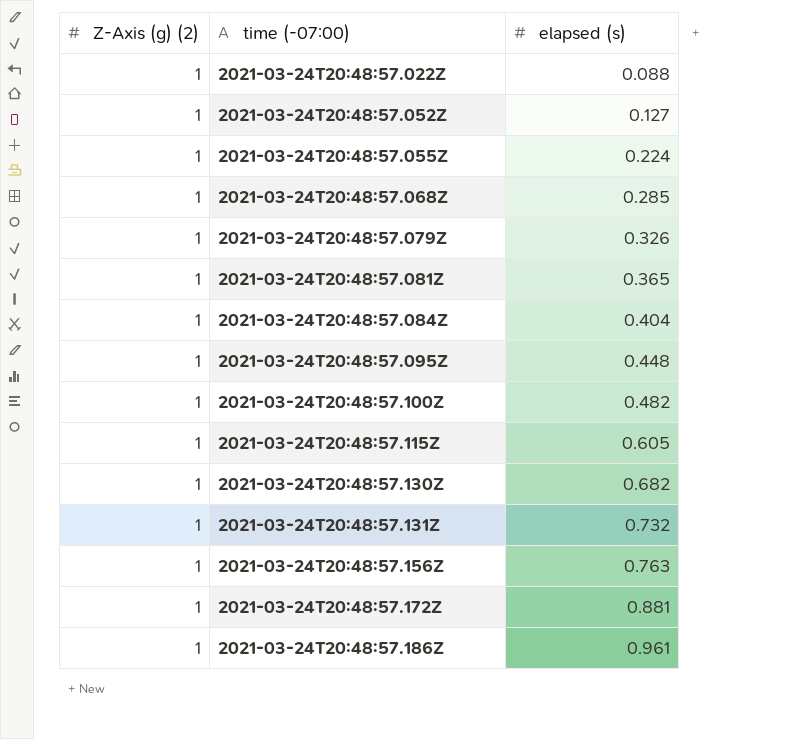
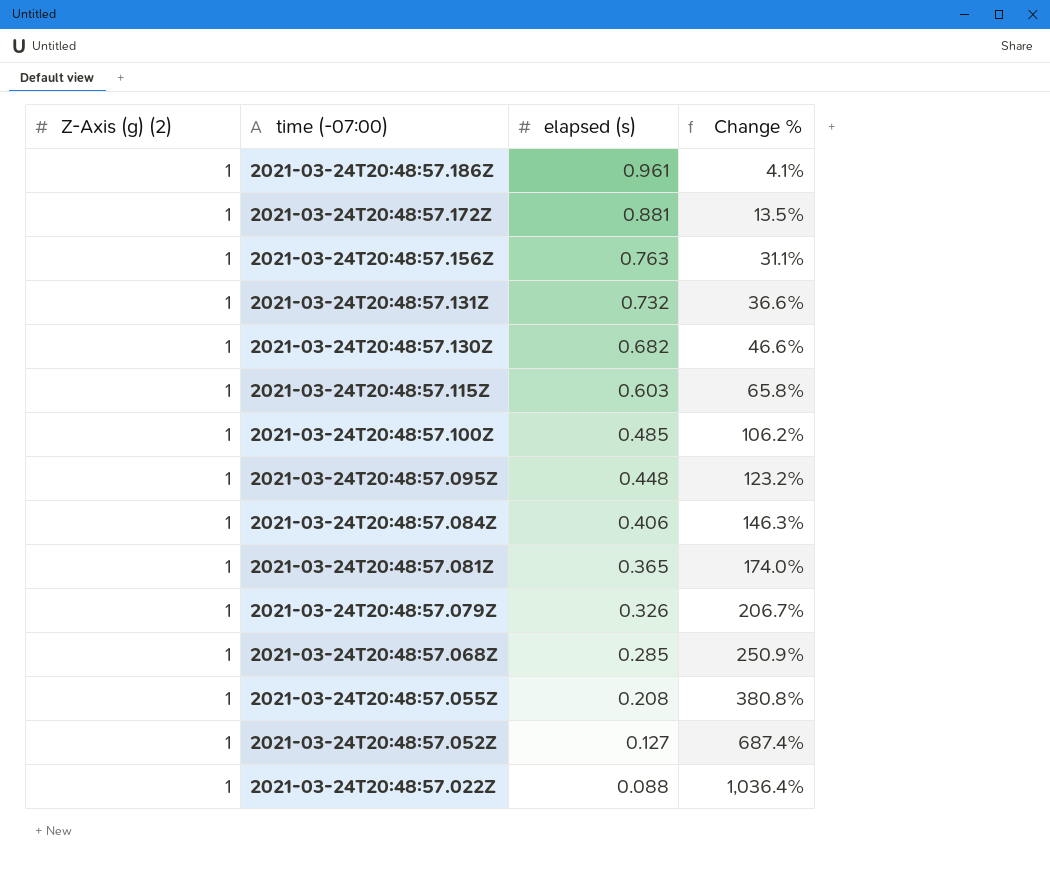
row order: time (-07:00) ascending -> time (-07:00) descending
column Change % | formula: none -> ([Z-Axis (g) (2)] - [elapsed (s)]) / [elapsed (s)]
2021-03-24T20:48:57.115Z | elapsed (s): 0.605 -> 0.603
2021-03-24T20:48:57.100Z | elapsed (s): 0.482 -> 0.485
2021-03-24T20:48:57.084Z | elapsed (s): 0.404 -> 0.406
2021-03-24T20:48:57.055Z | elapsed (s): 0.224 -> 0.208

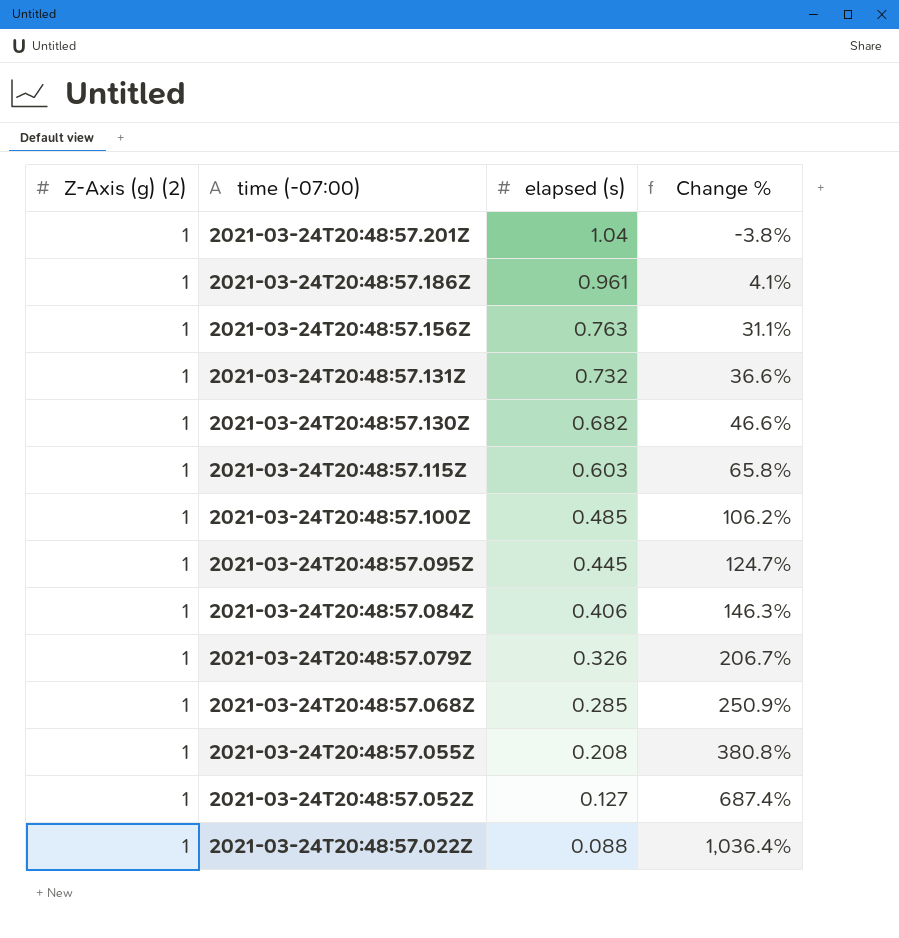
row 2021-03-24T20:48:57.172Z: 1 | 0.881 | 13.5% -> none
row 2021-03-24T20:48:57.081Z: 1 | 0.365 | 174.0% -> none
row 2021-03-24T20:48:57.201Z: none -> 1 | 1.04 | -3.8%
2021-03-24T20:48:57.095Z | elapsed (s): 0.448 -> 0.445
2021-03-24T20:48:57.095Z | Change %: 123.2% -> 124.7%

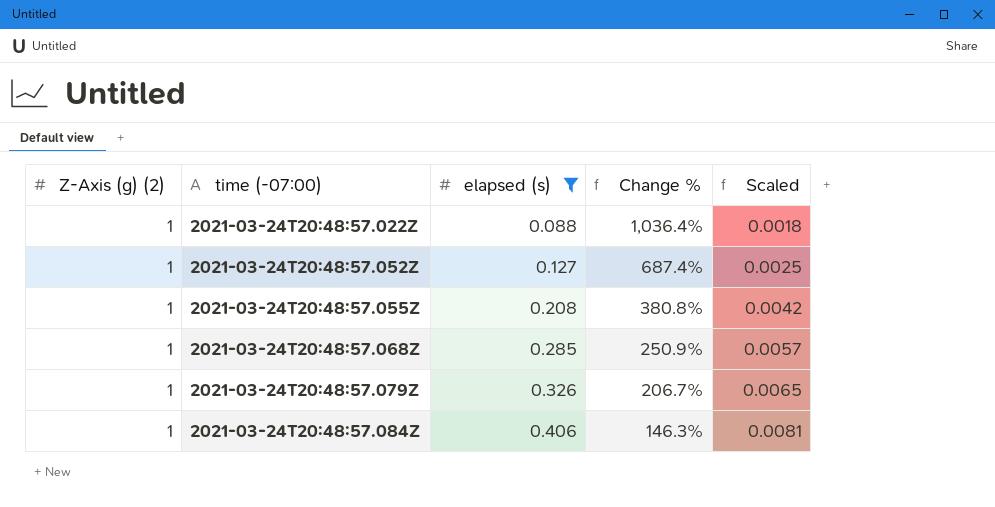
filter: none -> elapsed (s) <= 0.406
row order: time (-07:00) descending -> time (-07:00) ascending
column Scaled | formula: none -> [elapsed (s)] * 0.02

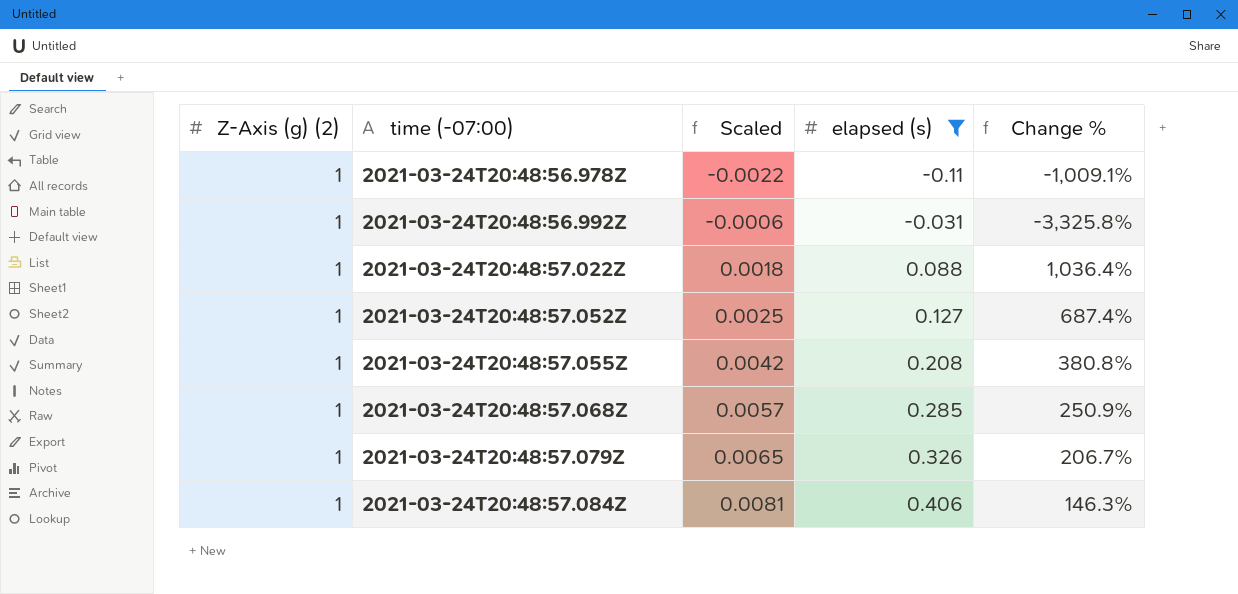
column Scaled | position: 5 -> 3
row 2021-03-24T20:48:56.978Z: none -> 1 | -0.0022 | -0.11 | -1,009.1%
row 2021-03-24T20:48:56.992Z: none -> 1 | -0.0006 | -0.031 | -3,325.8%

